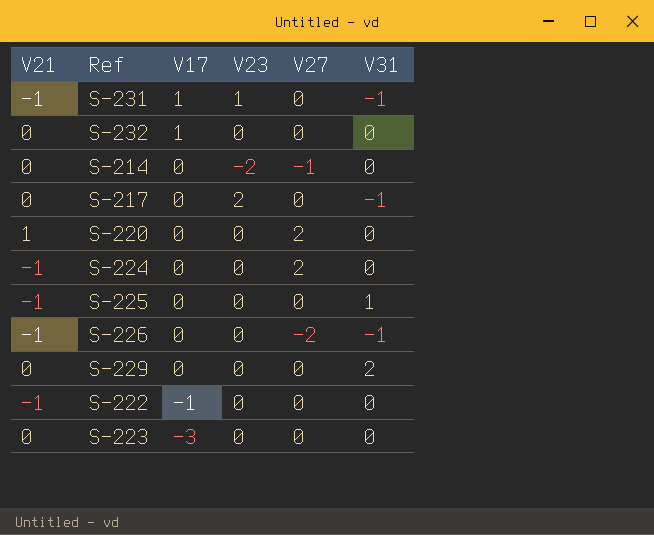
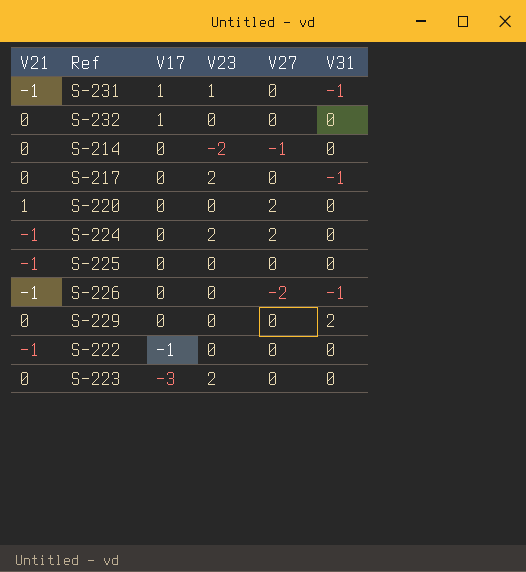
S-224 | V23: 0 -> 2
S-225 | V31: 1 -> 0
S-223 | V23: 0 -> 2

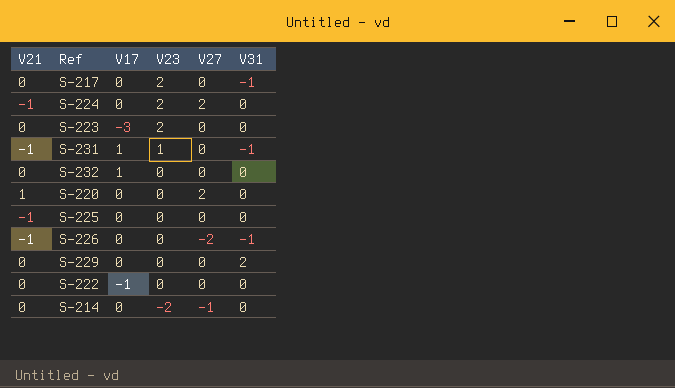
row order: V17 descending -> V23 descending
S-222 | V21: -1 -> 0

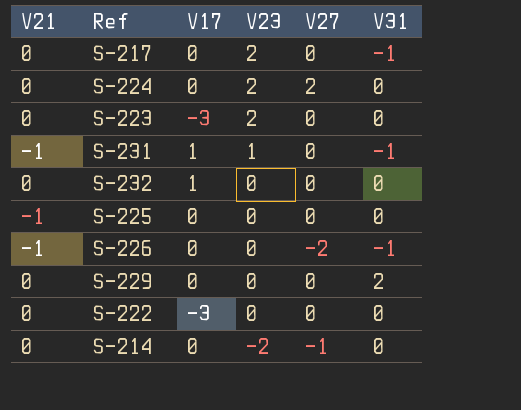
row S-220: 1 | 0 | 0 | 2 | 0 -> none
S-224 | V21: -1 -> 0
S-222 | V17: -1 -> -3

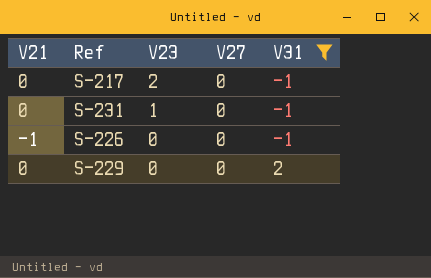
filter: none -> V31 != 0
column V17 | position: 3 -> none
S-231 | V21: -1 -> 0
S-226 | V27: -2 -> 0

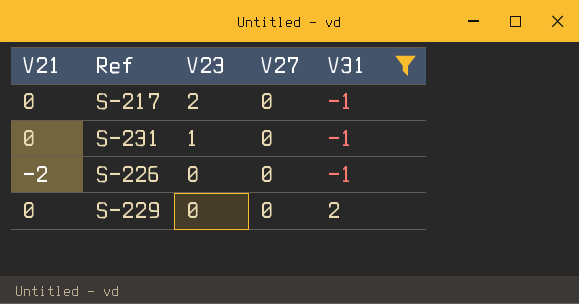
S-226 | V21: -1 -> -2

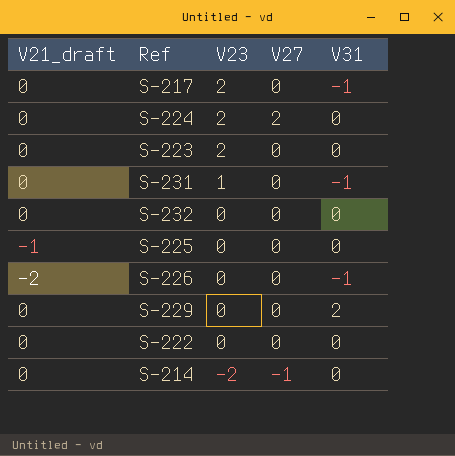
filter: V31 != 0 -> none
column name: V21 -> V21_draft

